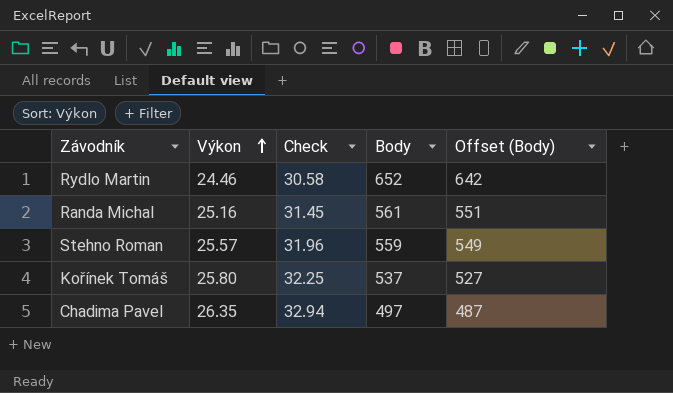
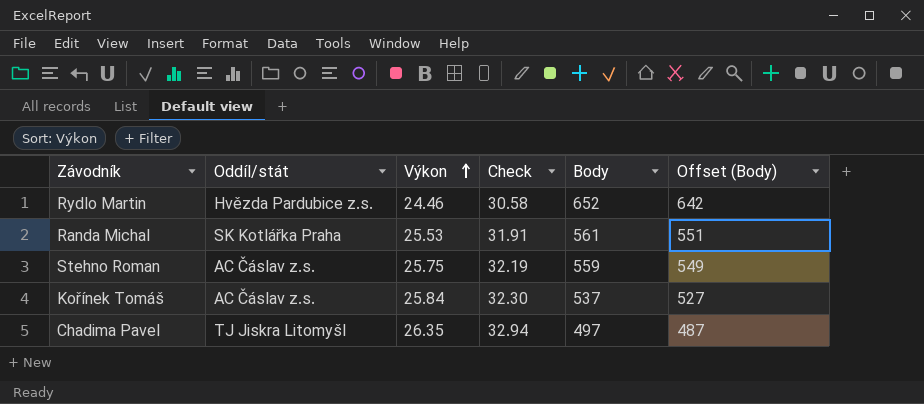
column Oddíl/stát | position: none -> 2
Randa Michal | Výkon: 25.16 -> 25.53
Randa Michal | Check: 31.45 -> 31.91
Stehno Roman | Výkon: 25.57 -> 25.75
Stehno Roman | Check: 31.96 -> 32.19
Kořínek Tomáš | Výkon: 25.80 -> 25.84
Kořínek Tomáš | Check: 32.25 -> 32.30

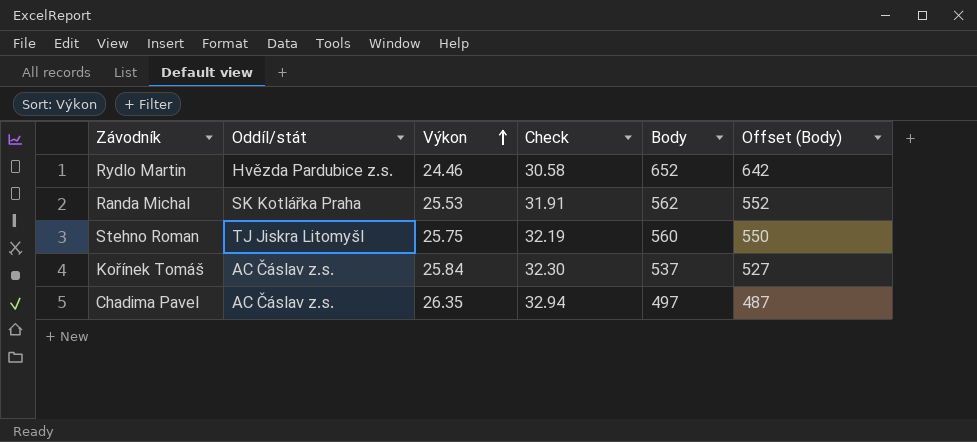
Randa Michal | Body: 561 -> 562
Randa Michal | Offset (Body): 551 -> 552
Stehno Roman | Oddíl/stát: AC Čáslav z.s. -> TJ Jiskra Litomyšl
Stehno Roman | Body: 559 -> 560
Stehno Roman | Offset (Body): 549 -> 550
Chadima Pavel | Oddíl/stát: TJ Jiskra Litomyšl -> AC Čáslav z.s.

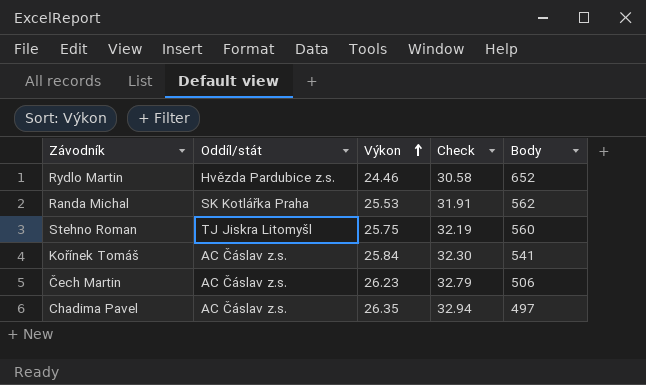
column Offset (Body) | formula: [Body] - 10 -> none
Kořínek Tomáš | Body: 537 -> 541
row Čech Martin: none -> AC Čáslav z.s. | 26.23 | 32.79 | 506

